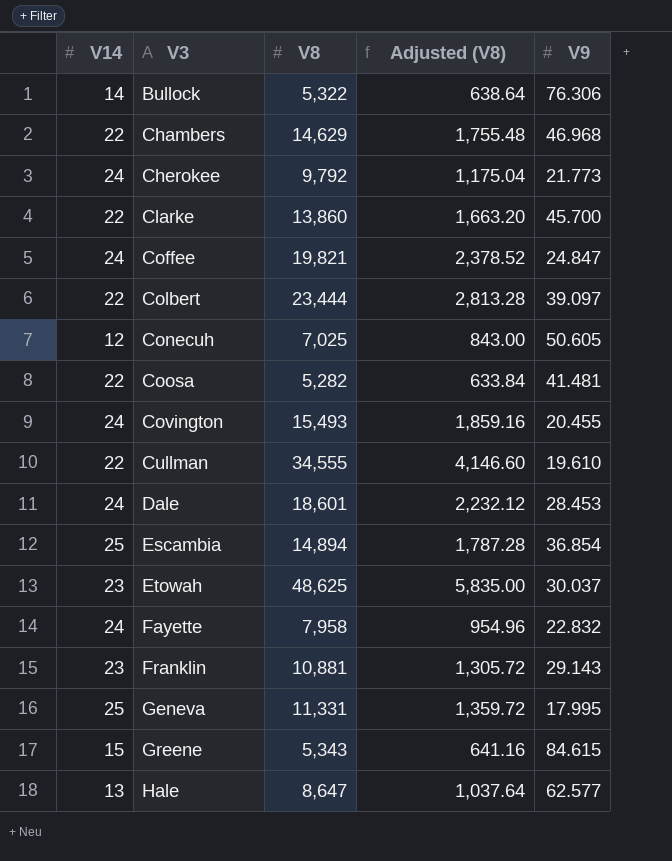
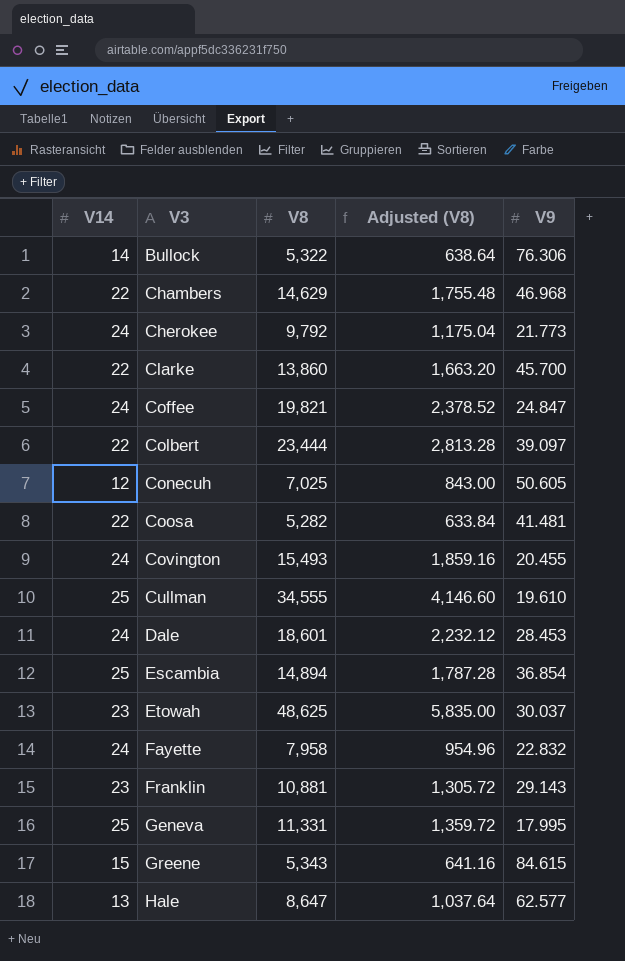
Cullman | V14: 22 -> 25

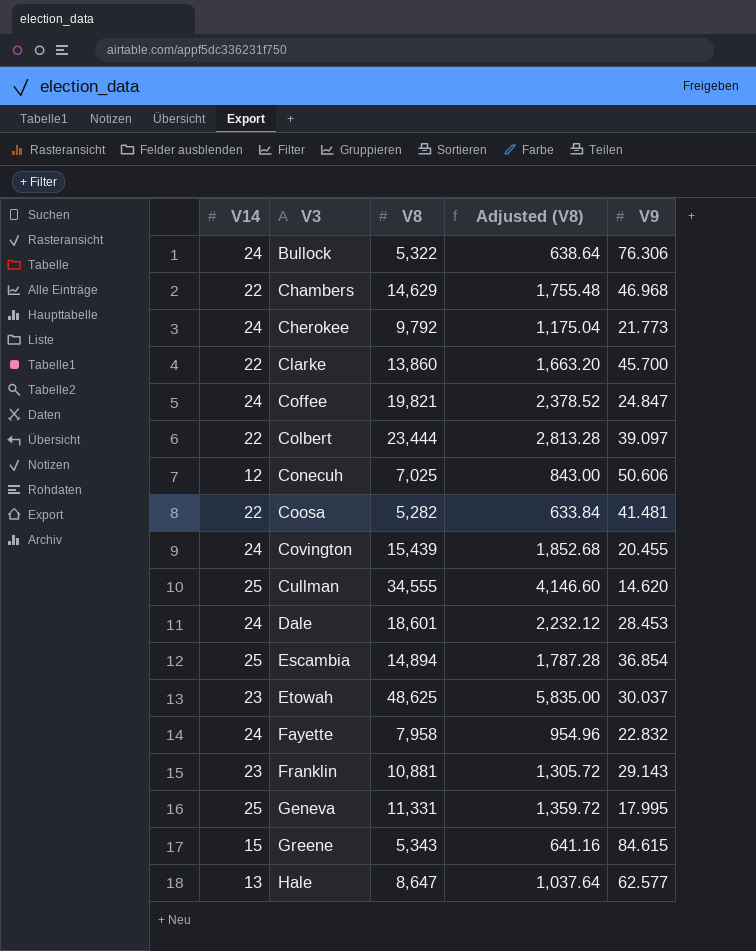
Bullock | V14: 14 -> 24
Conecuh | V9: 50.605 -> 50.606
Covington | V8: 15,493 -> 15,439
Covington | Adjusted (V8): 1,859.16 -> 1,852.68
Cullman | V9: 19.610 -> 14.620

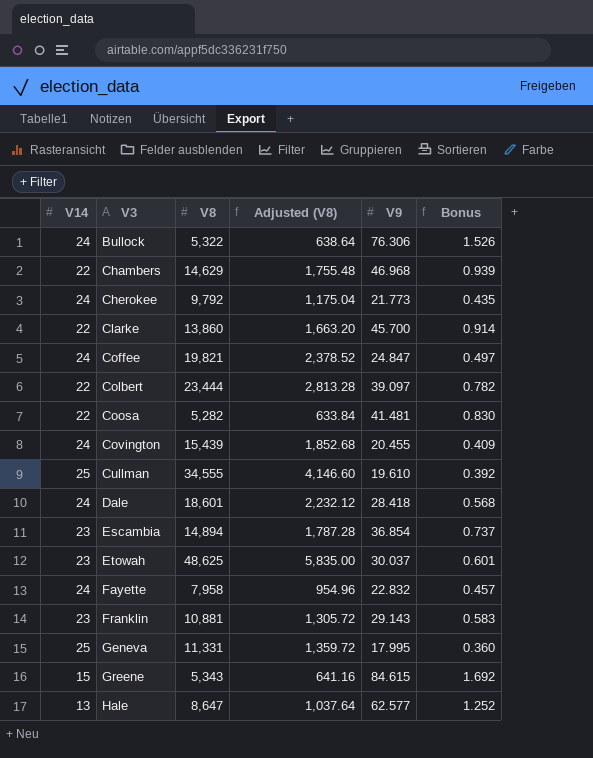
column Bonus | formula: none -> [V9] * 0.02
row Conecuh: 12 | 7,025 | 843.00 | 50.606 -> none
Cullman | V9: 14.620 -> 19.610
Dale | V9: 28.453 -> 28.418
Escambia | V14: 25 -> 23

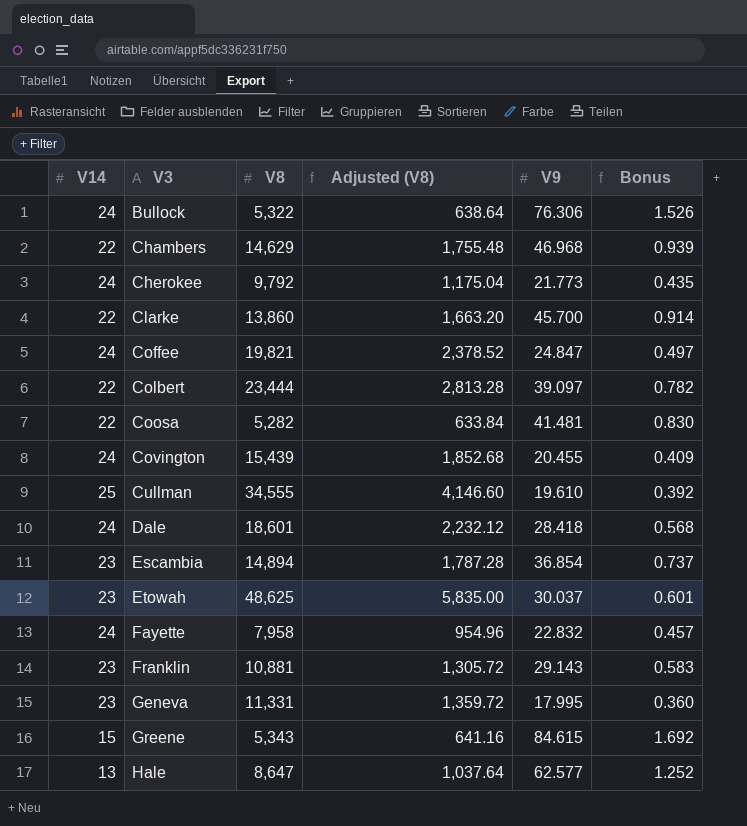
Geneva | V14: 25 -> 23

